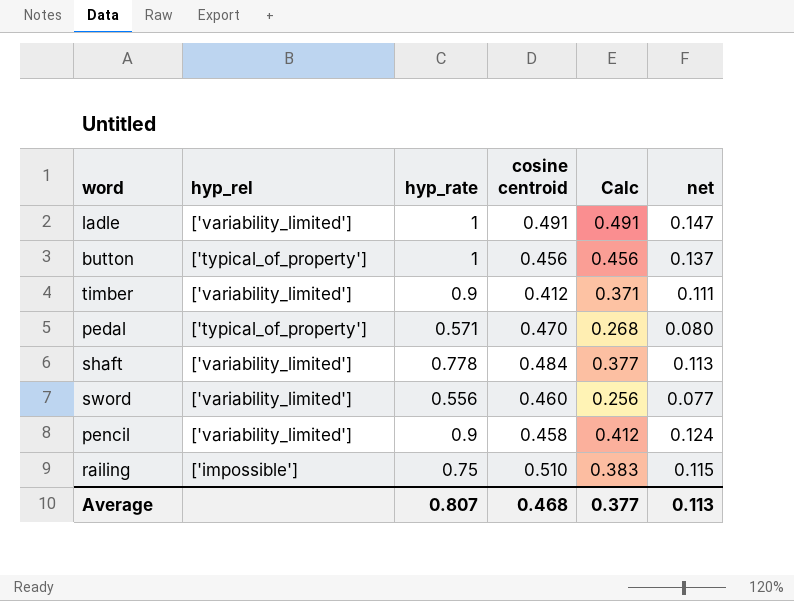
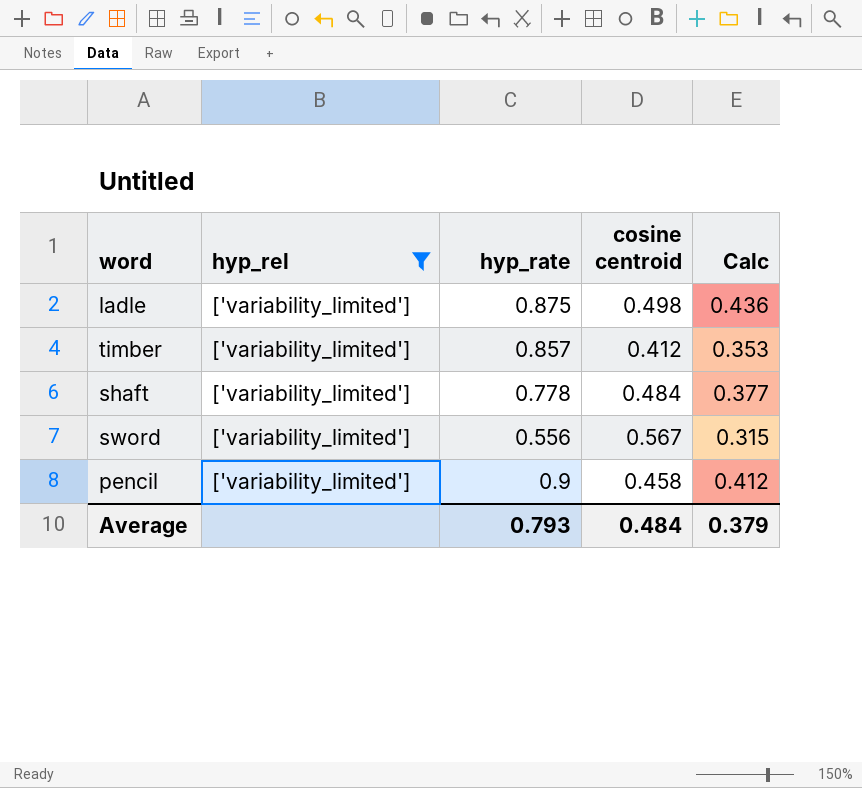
filter: none -> hyp_rel = ['variability_limited']
column net | formula: [Calc] * 0.3 -> none
ladle | hyp_rate: 1 -> 0.875
ladle | cosine centroid: 0.491 -> 0.498
ladle | Calc: 0.491 -> 0.436
timber | hyp_rate: 0.9 -> 0.857
timber | Calc: 0.371 -> 0.353
sword | cosine centroid: 0.460 -> 0.567
sword | Calc: 0.256 -> 0.315
Average | hyp_rate: 0.807 -> 0.793
Average | cosine centroid: 0.468 -> 0.484
Average | Calc: 0.377 -> 0.379

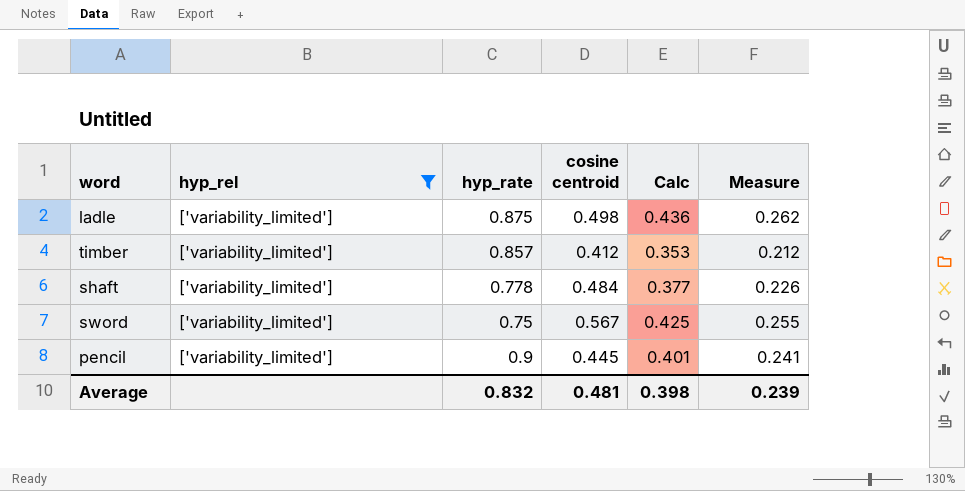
column Measure | formula: none -> [Calc] * 0.6
sword | hyp_rate: 0.556 -> 0.75
sword | Calc: 0.315 -> 0.425
pencil | cosine centroid: 0.458 -> 0.445
pencil | Calc: 0.412 -> 0.401
Average | hyp_rate: 0.793 -> 0.832
Average | cosine centroid: 0.484 -> 0.481
Average | Calc: 0.379 -> 0.398

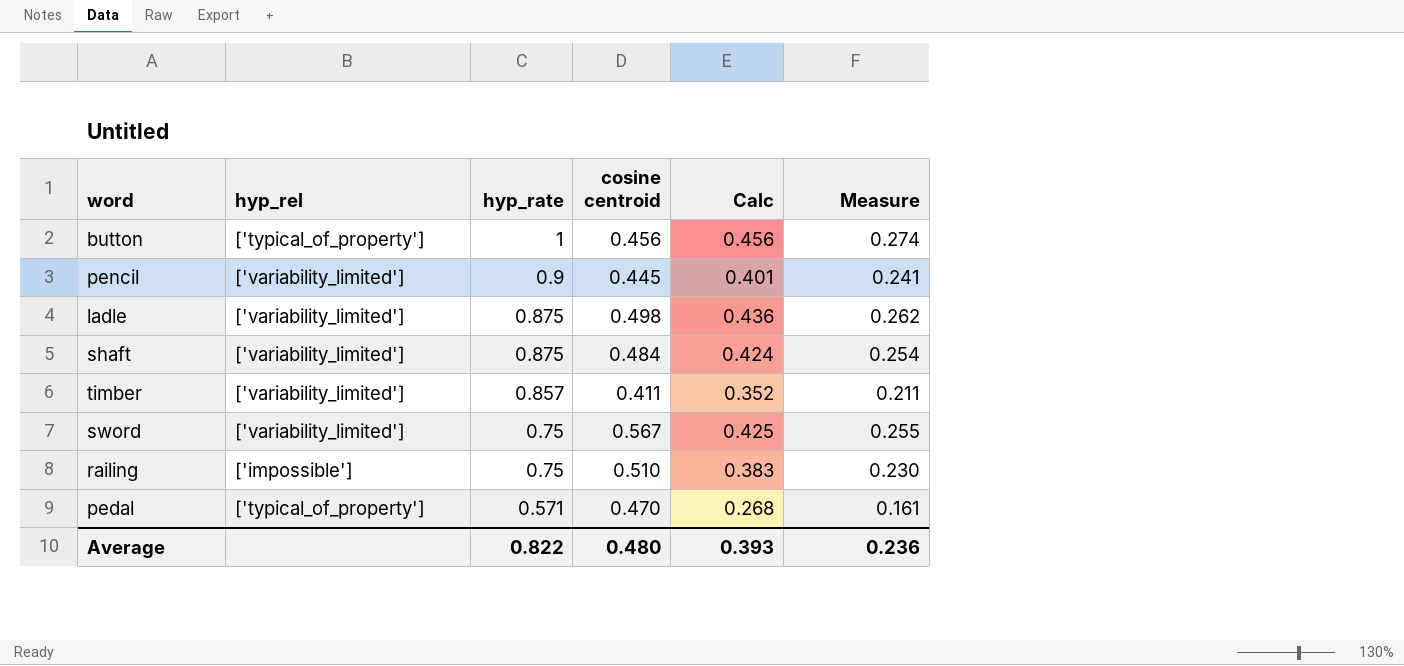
filter: hyp_rel = ['variability_limited'] -> none
row order: none -> hyp_rate descending
shaft | hyp_rate: 0.778 -> 0.875
shaft | Calc: 0.377 -> 0.424
shaft | Measure: 0.226 -> 0.254
timber | cosine centroid: 0.412 -> 0.411
timber | Calc: 0.353 -> 0.352
timber | Measure: 0.212 -> 0.211
Average | hyp_rate: 0.832 -> 0.822
Average | cosine centroid: 0.481 -> 0.480
Average | Calc: 0.398 -> 0.393
Average | Measure: 0.239 -> 0.236

